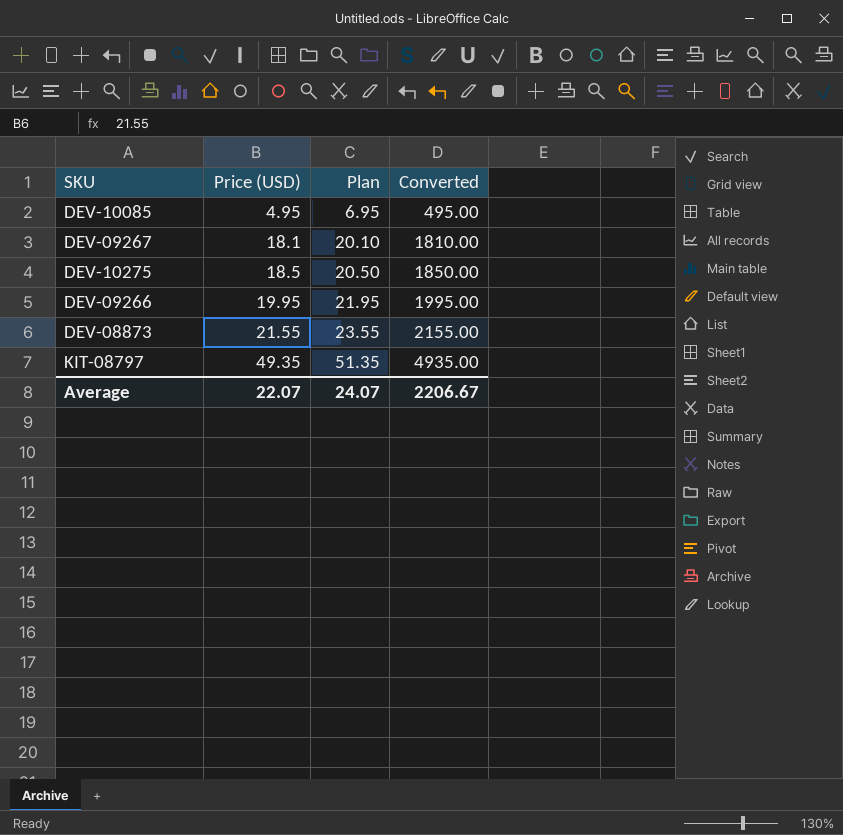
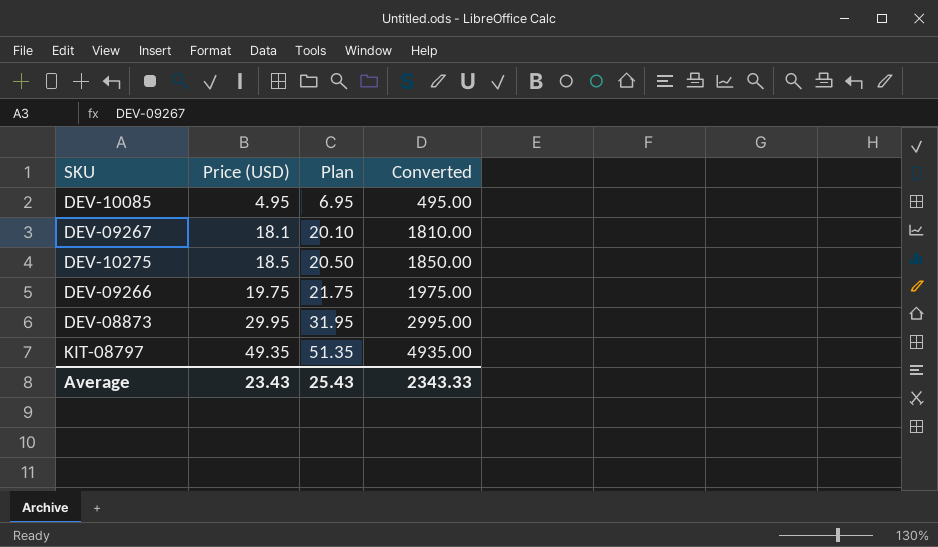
DEV-09266 | Price (USD): 19.95 -> 19.75
DEV-09266 | Plan: 21.95 -> 21.75
DEV-09266 | Converted: 1995.00 -> 1975.00
DEV-08873 | Price (USD): 21.55 -> 29.95
DEV-08873 | Plan: 23.55 -> 31.95
DEV-08873 | Converted: 2155.00 -> 2995.00
Average | Price (USD): 22.07 -> 23.43
Average | Plan: 24.07 -> 25.43
Average | Converted: 2206.67 -> 2343.33

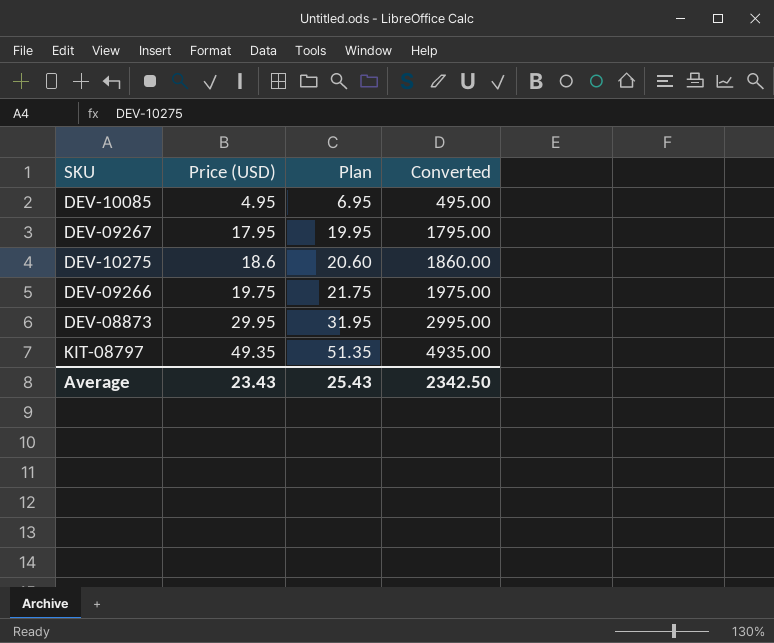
DEV-09267 | Price (USD): 18.1 -> 17.95
DEV-09267 | Plan: 20.10 -> 19.95
DEV-09267 | Converted: 1810.00 -> 1795.00
DEV-10275 | Price (USD): 18.5 -> 18.6
DEV-10275 | Plan: 20.50 -> 20.60
DEV-10275 | Converted: 1850.00 -> 1860.00
Average | Converted: 2343.33 -> 2342.50

